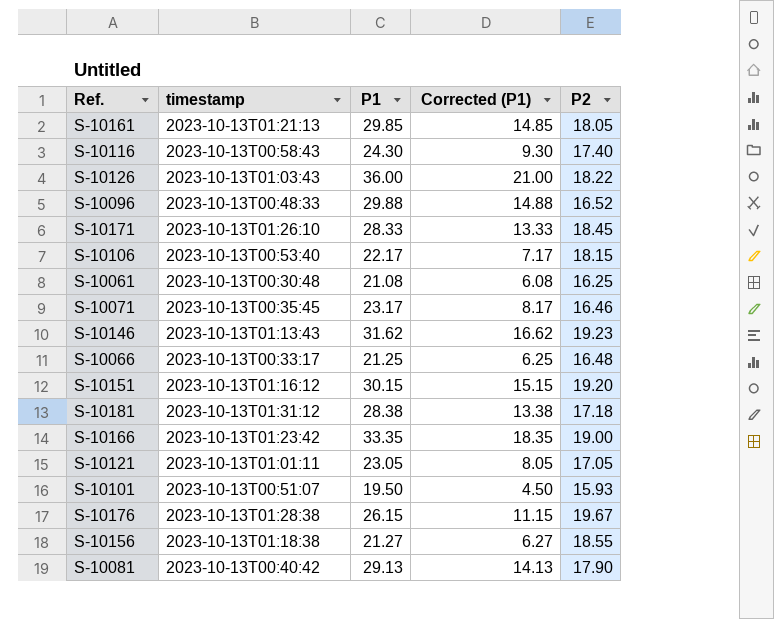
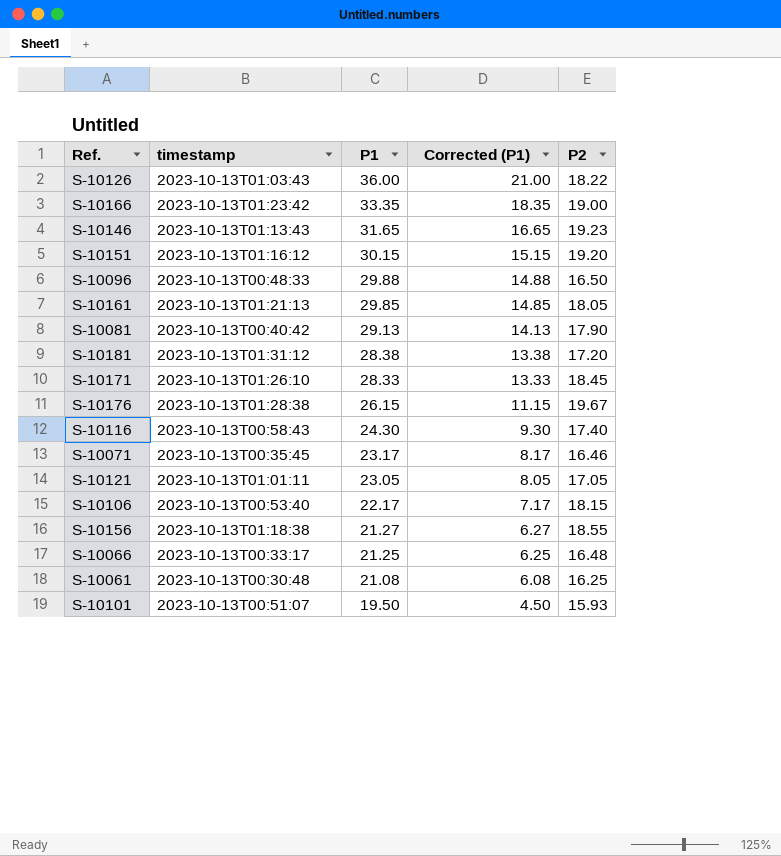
row order: none -> P1 descending
S-10146 | P1: 31.62 -> 31.65
S-10146 | Corrected (P1): 16.62 -> 16.65
S-10096 | P2: 16.52 -> 16.50
S-10181 | P2: 17.18 -> 17.20

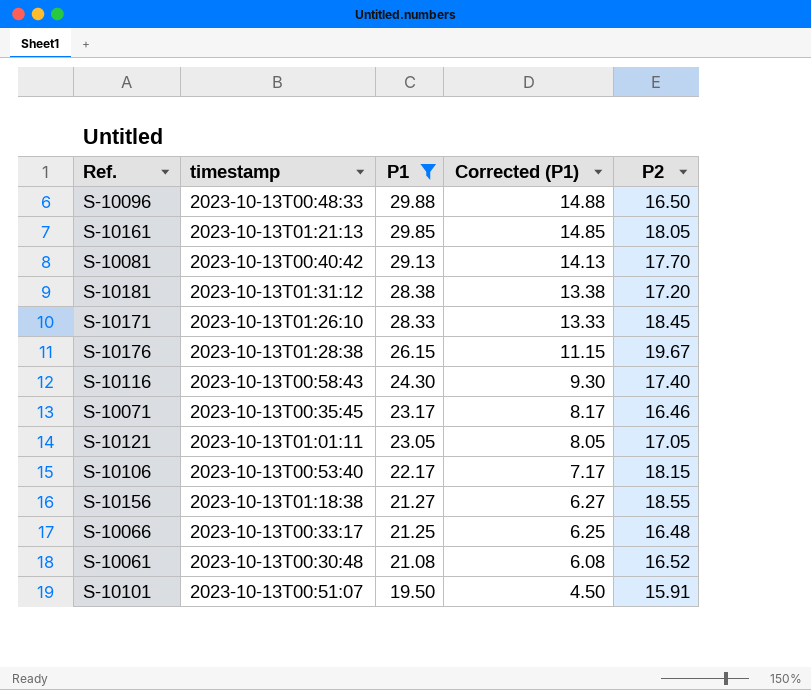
filter: none -> P1 <= 29.88
S-10081 | P2: 17.90 -> 17.70
S-10061 | P2: 16.25 -> 16.52
S-10101 | P2: 15.93 -> 15.91

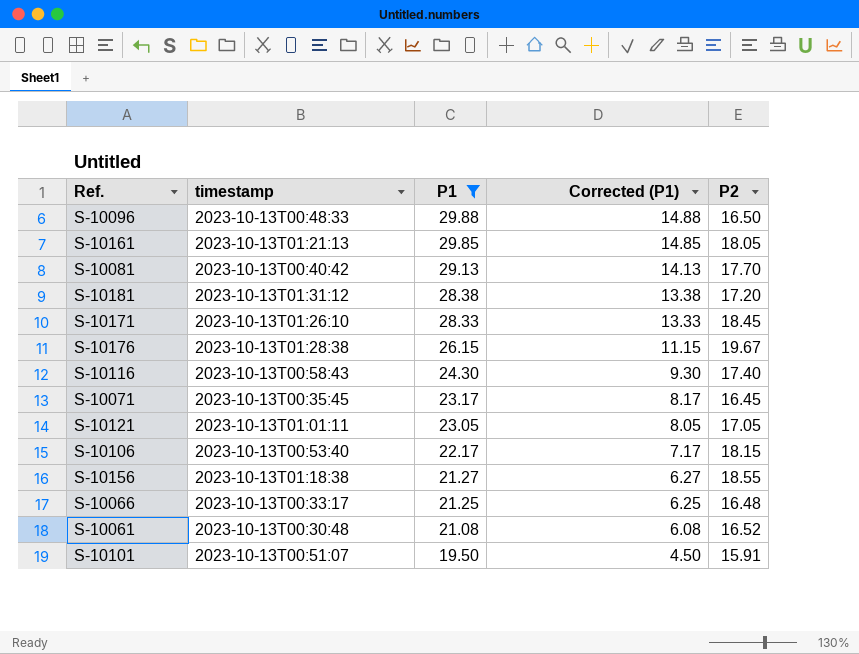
S-10071 | P2: 16.46 -> 16.45

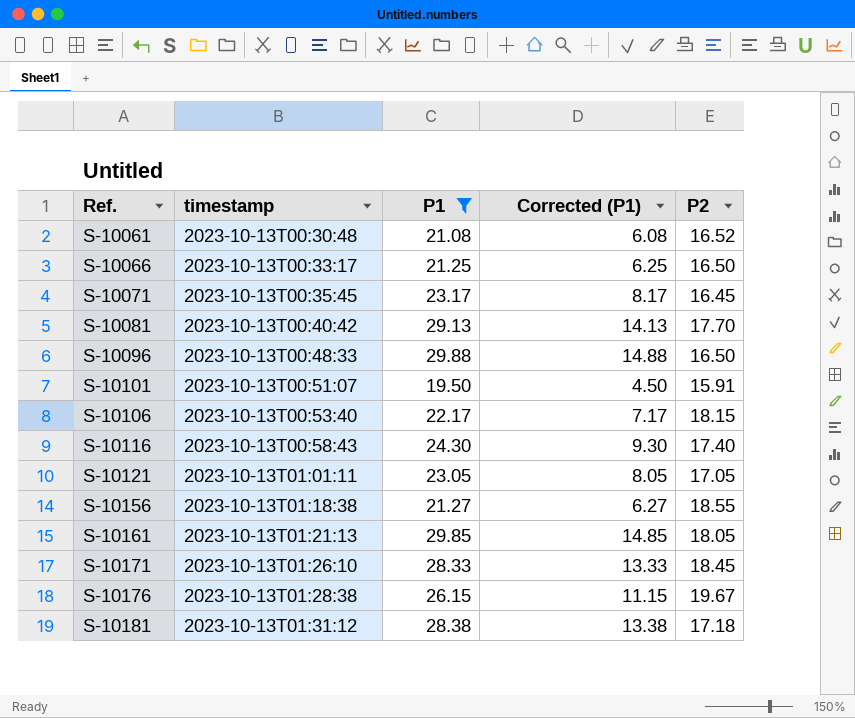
row order: P1 descending -> Ref. ascending
S-10066 | P2: 16.48 -> 16.50
S-10181 | P2: 17.20 -> 17.18

